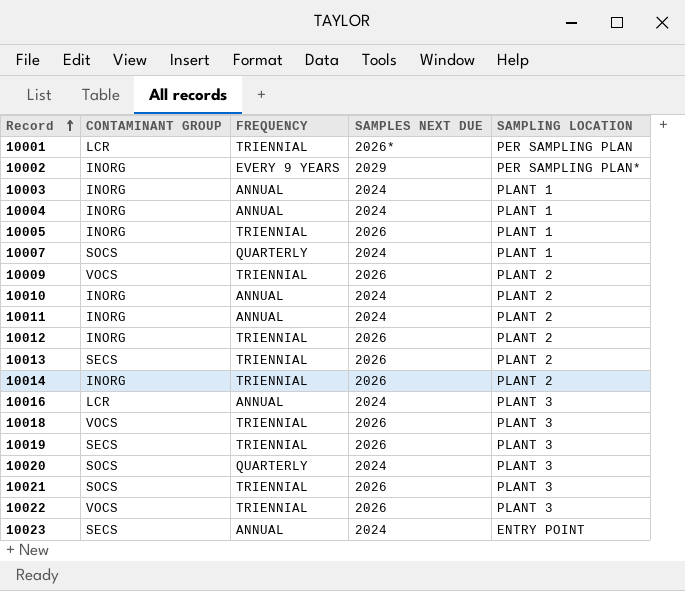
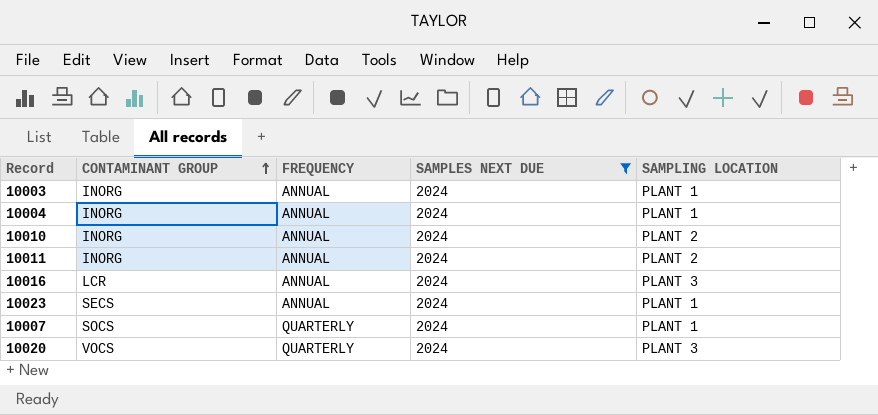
filter: none -> SAMPLES NEXT DUE = 2024
row order: Record ascending -> CONTAMINANT GROUP ascending
10023 | SAMPLING LOCATION: ENTRY POINT -> PLANT 1
10020 | CONTAMINANT GROUP: SOCS -> VOCS

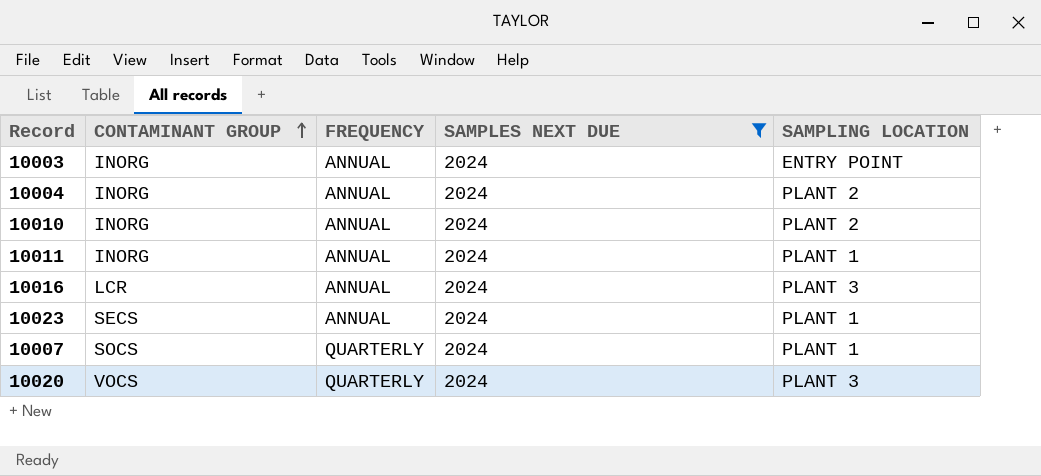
10003 | SAMPLING LOCATION: PLANT 1 -> ENTRY POINT
10004 | SAMPLING LOCATION: PLANT 1 -> PLANT 2
10011 | SAMPLING LOCATION: PLANT 2 -> PLANT 1

